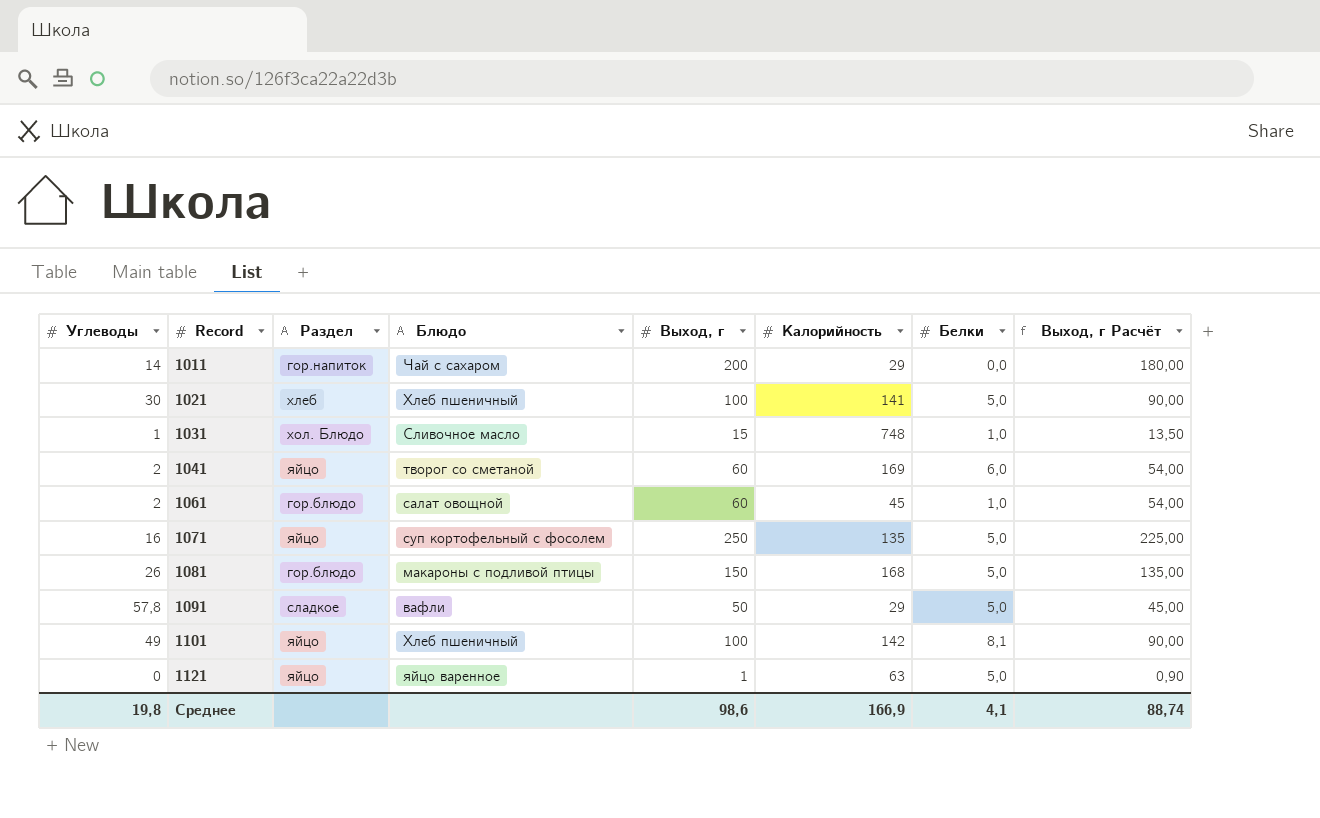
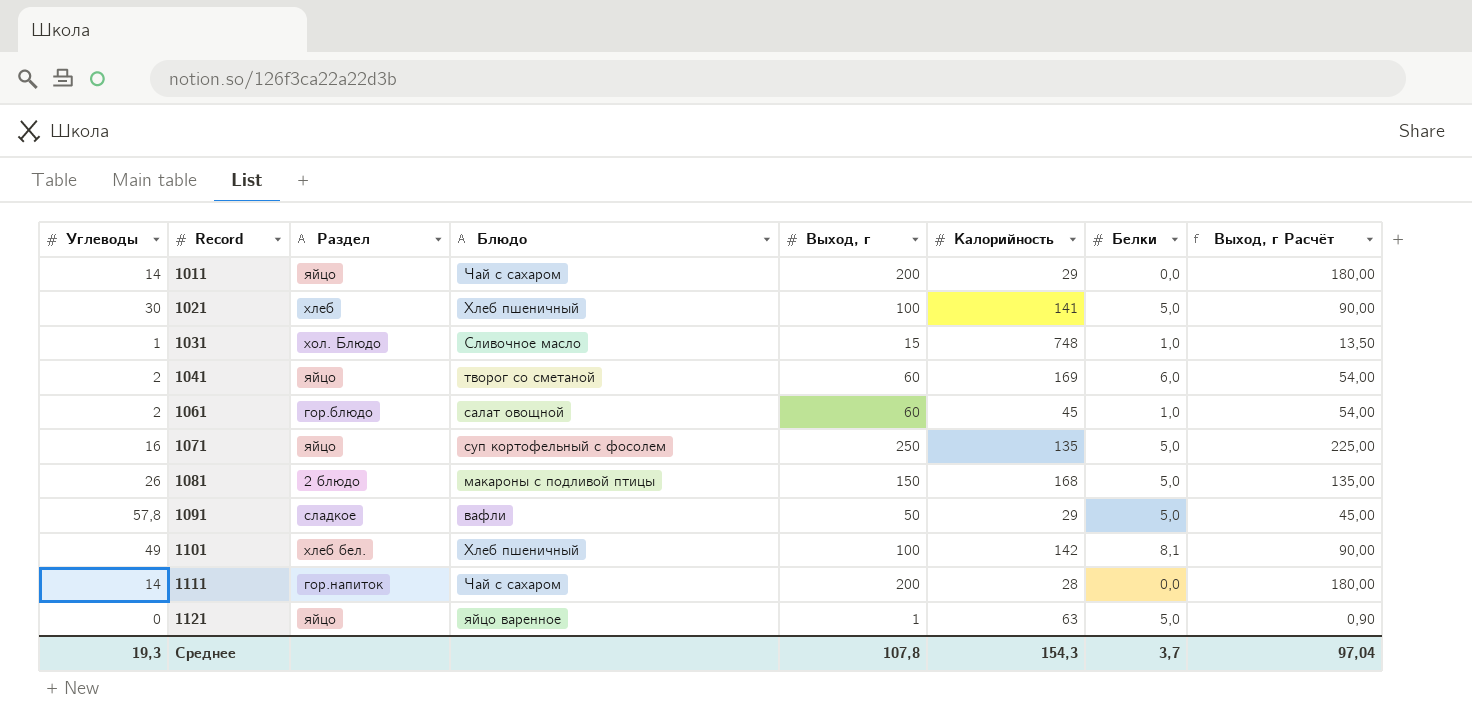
1011 | Раздел: гор.напиток -> яйцо
1081 | Раздел: гор.блюдо -> 2 блюдо
1101 | Раздел: яйцо -> хлеб бел.
row 1111: none -> 14 | гор.напиток | Чай с сахаром | 200 | 28 | 0,0 | 180,00
Среднее | Углеводы: 19,8 -> 19,3
Среднее | Выход, г: 98,6 -> 107,8
Среднее | Калорийность: 166,9 -> 154,3
Среднее | Белки: 4,1 -> 3,7
Среднее | Выход, г Расчёт: 88,74 -> 97,04

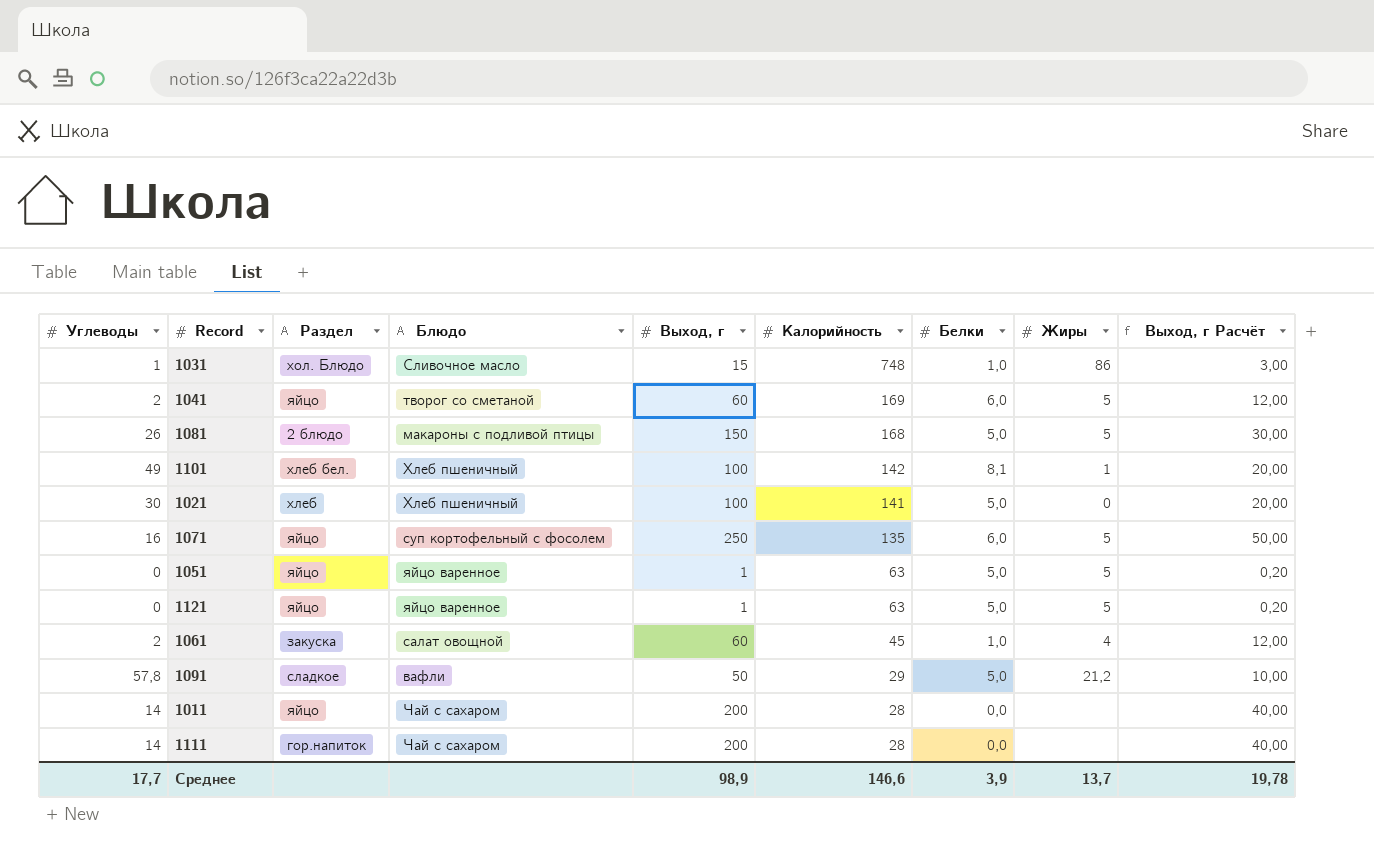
row order: Record ascending -> Калорийность descending
column Жиры | position: none -> 8
column Выход, г Расчёт | formula: [Выход, г] * 0,9 -> [Выход, г] * 0,2
1071 | Белки: 5,0 -> 6,0
row 1051: none -> 0 | яйцо | яйцо варенное | 1 | 63 | 5,0 | 5 | 0,20
1061 | Раздел: гор.блюдо -> закуска
1011 | Калорийность: 29 -> 28
Среднее | Углеводы: 19,3 -> 17,7
Среднее | Выход, г: 107,8 -> 98,9
Среднее | Калорийность: 154,3 -> 146,6
Среднее | Белки: 3,7 -> 3,9
Среднее | Выход, г Расчёт: 97,04 -> 19,78

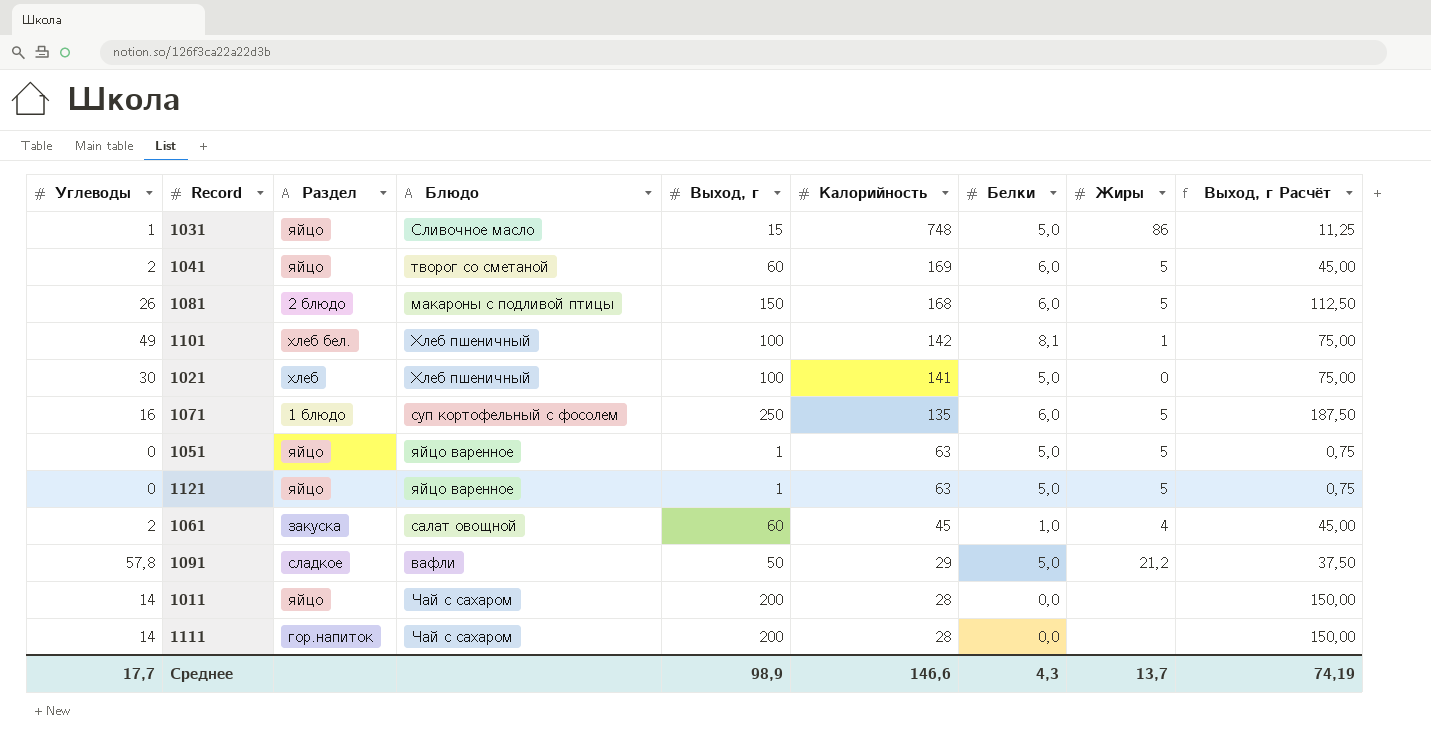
column Выход, г Расчёт | formula: [Выход, г] * 0,2 -> [Выход, г] * 0,75
1031 | Раздел: хол. Блюдо -> яйцо
1031 | Белки: 1,0 -> 5,0
1081 | Белки: 5,0 -> 6,0
1071 | Раздел: яйцо -> 1 блюдо
Среднее | Белки: 3,9 -> 4,3
Среднее | Выход, г Расчёт: 19,78 -> 74,19

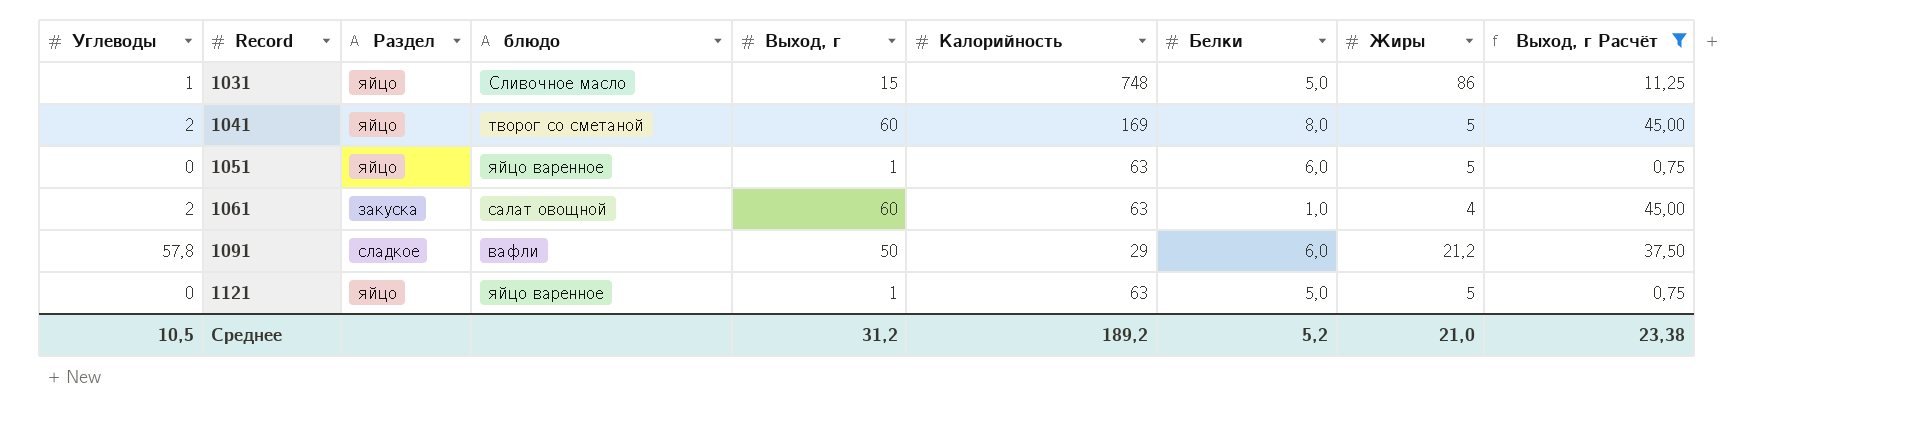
filter: none -> Выход, г Расчёт <= 45,00
row order: Калорийность descending -> Record ascending
column name: Блюдо -> блюдо
1041 | Белки: 6,0 -> 8,0
1051 | Белки: 5,0 -> 6,0
1061 | Калорийность: 45 -> 63
1091 | Белки: 5,0 -> 6,0
Среднее | Углеводы: 17,7 -> 10,5
Среднее | Выход, г: 98,9 -> 31,2
Среднее | Калорийность: 146,6 -> 189,2
Среднее | Белки: 4,3 -> 5,2
Среднее | Жиры: 13,7 -> 21,0
Среднее | Выход, г Расчёт: 74,19 -> 23,38

